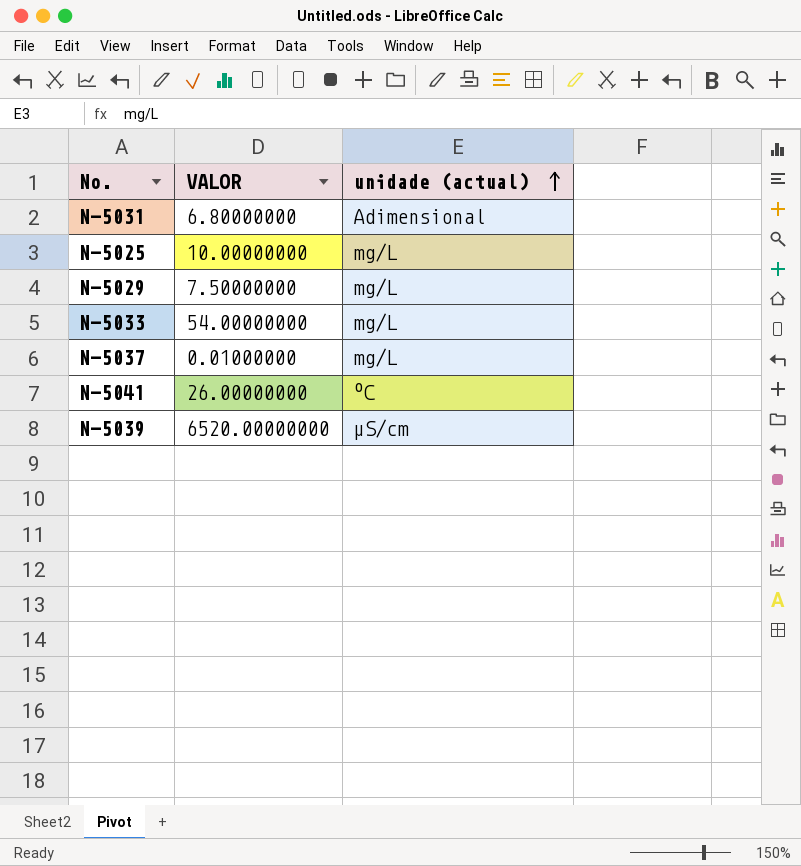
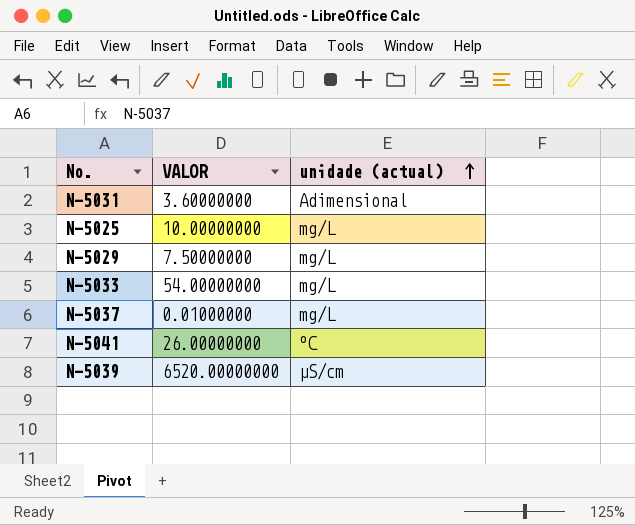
N-5031 | VALOR: 6.80000000 -> 3.60000000

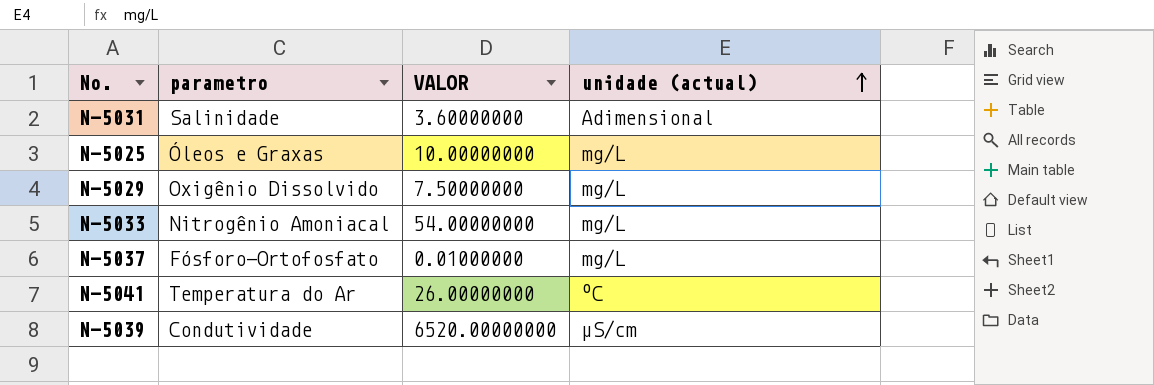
column parametro | position: none -> 2

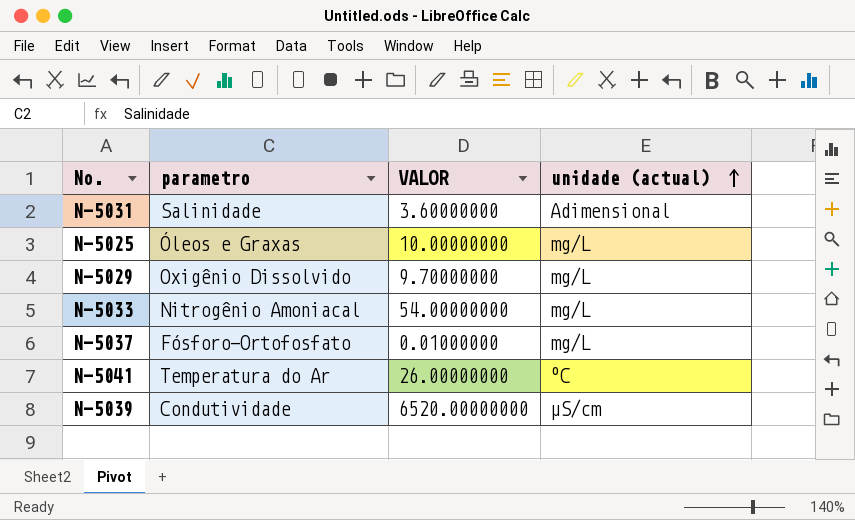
N-5029 | VALOR: 7.50000000 -> 9.70000000

